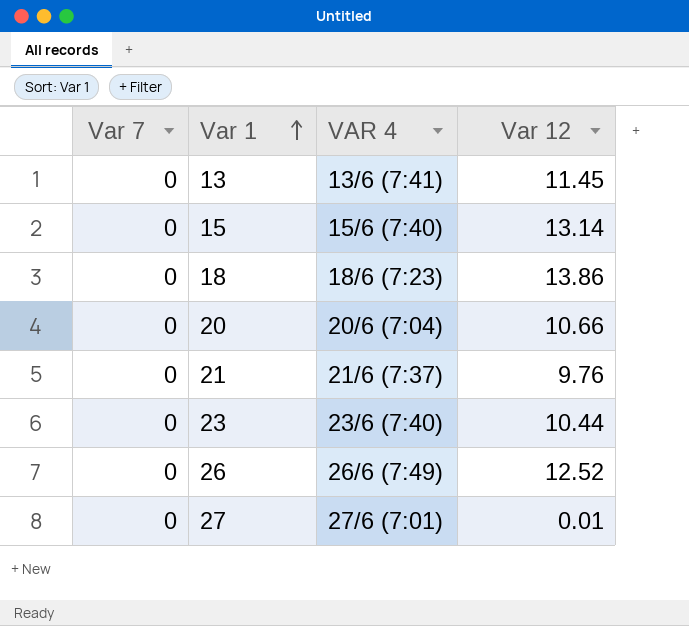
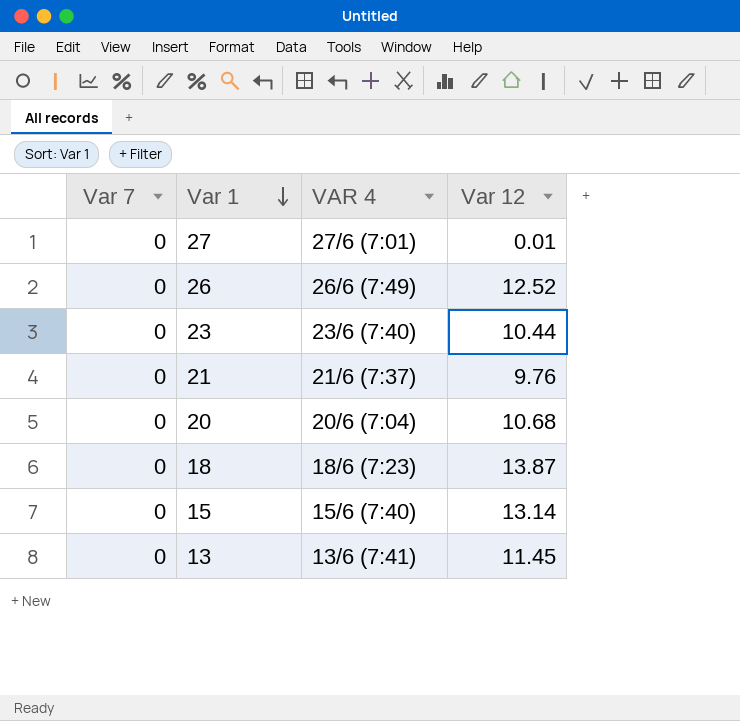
row order: Var 1 ascending -> Var 1 descending
20 | Var 12: 10.66 -> 10.68
18 | Var 12: 13.86 -> 13.87

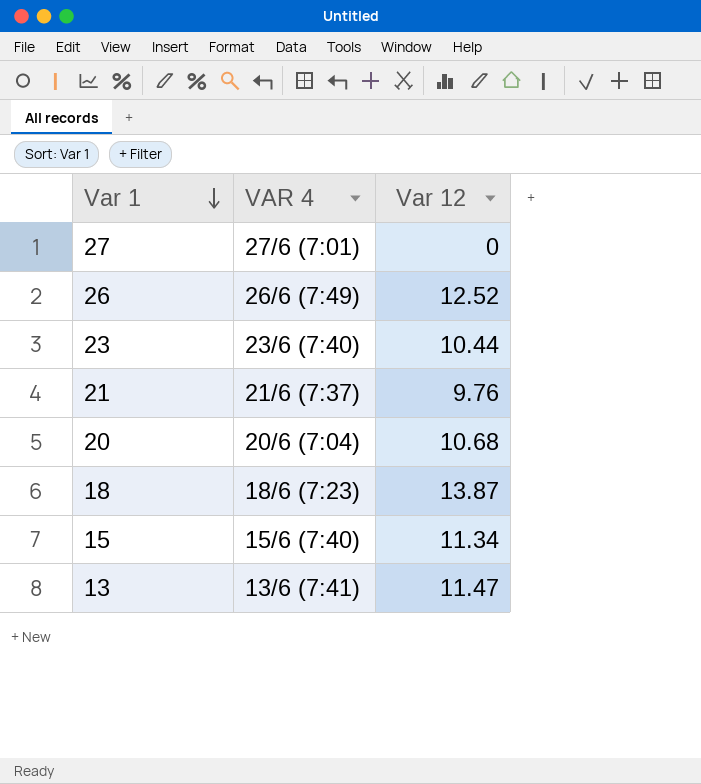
column Var 7 | position: 1 -> none
27 | Var 12: 0.01 -> 0
15 | Var 12: 13.14 -> 11.34
13 | Var 12: 11.45 -> 11.47

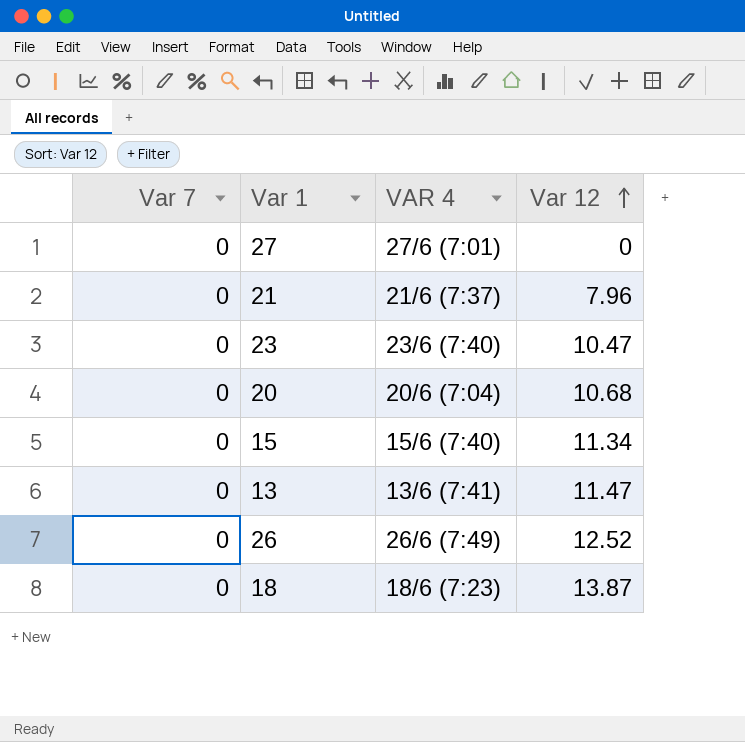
row order: Var 1 descending -> Var 12 ascending
column Var 7 | position: none -> 1
21 | Var 12: 9.76 -> 7.96
23 | Var 12: 10.44 -> 10.47

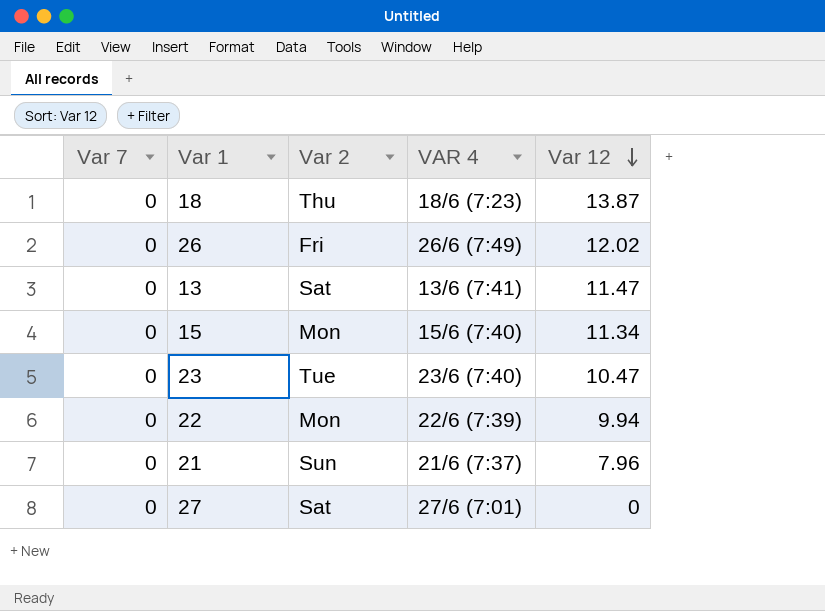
row order: Var 12 ascending -> Var 12 descending
column Var 2 | position: none -> 3
row 20: 0 | 20/6 (7:04) | 10.68 -> none
26 | Var 12: 12.52 -> 12.02
row 22: none -> 0 | Mon | 22/6 (7:39) | 9.94

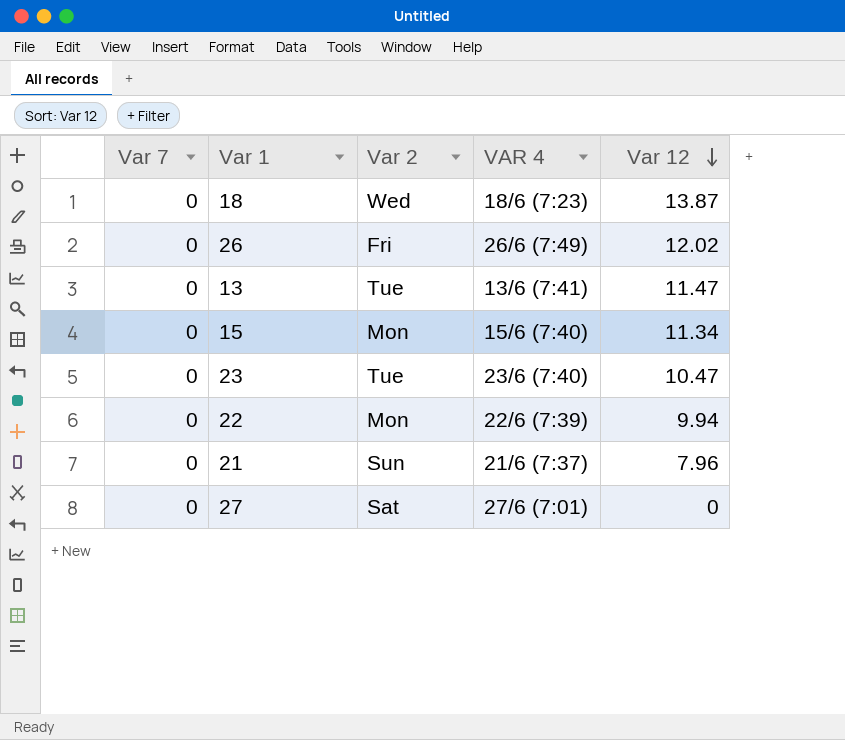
18 | Var 2: Thu -> Wed
13 | Var 2: Sat -> Tue

